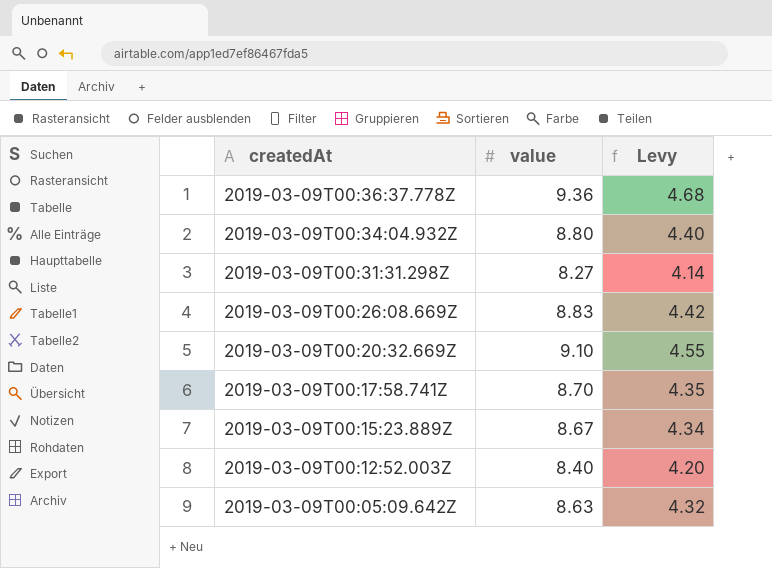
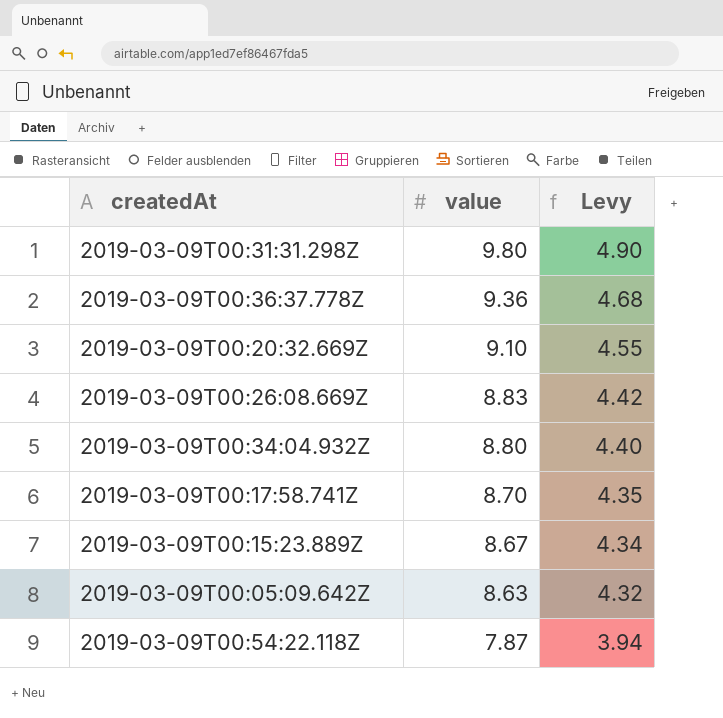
row order: createdAt descending -> value descending
row 2019-03-09T00:12:52.003Z: 8.40 | 4.20 -> none
2019-03-09T00:31:31.298Z | value: 8.27 -> 9.80
2019-03-09T00:31:31.298Z | Levy: 4.14 -> 4.90
row 2019-03-09T00:54:22.118Z: none -> 7.87 | 3.94

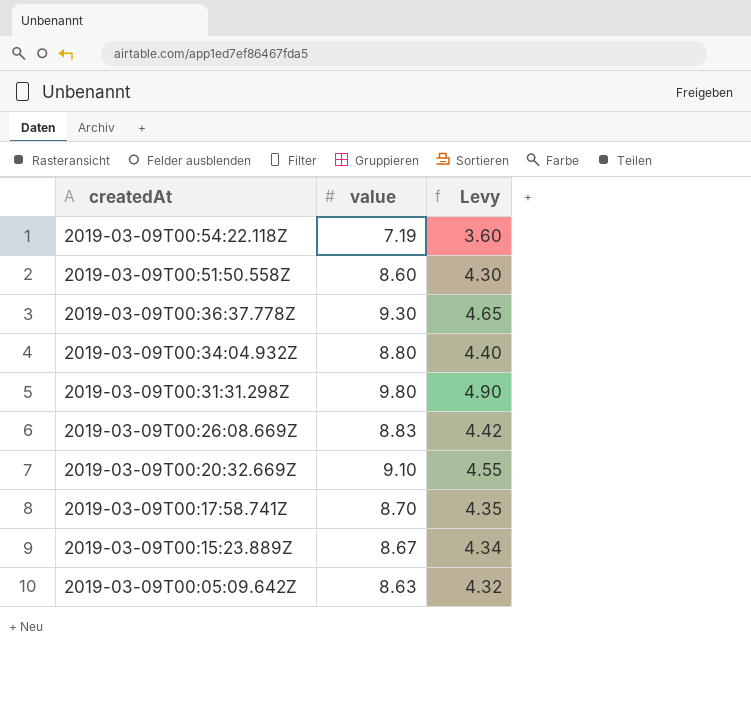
row order: value descending -> createdAt descending
2019-03-09T00:54:22.118Z | value: 7.87 -> 7.19
2019-03-09T00:54:22.118Z | Levy: 3.94 -> 3.60
row 2019-03-09T00:51:50.558Z: none -> 8.60 | 4.30
2019-03-09T00:36:37.778Z | value: 9.36 -> 9.30
2019-03-09T00:36:37.778Z | Levy: 4.68 -> 4.65

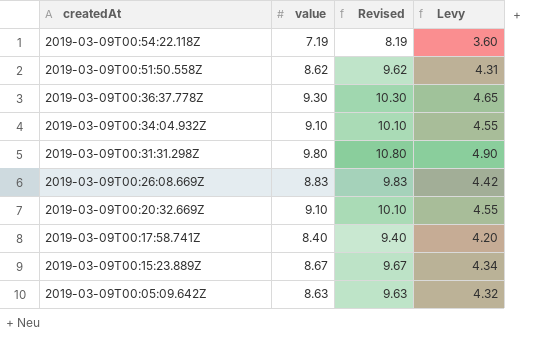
column Revised | formula: none -> [value] + 1
2019-03-09T00:51:50.558Z | value: 8.60 -> 8.62
2019-03-09T00:51:50.558Z | Levy: 4.30 -> 4.31
2019-03-09T00:34:04.932Z | value: 8.80 -> 9.10
2019-03-09T00:34:04.932Z | Levy: 4.40 -> 4.55
2019-03-09T00:17:58.741Z | value: 8.70 -> 8.40
2019-03-09T00:17:58.741Z | Levy: 4.35 -> 4.20

